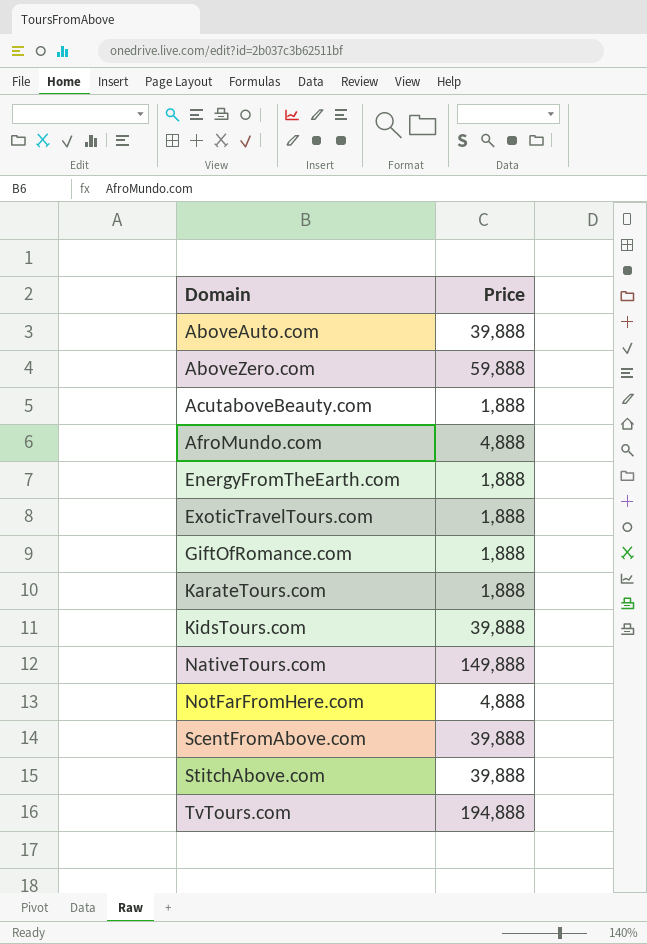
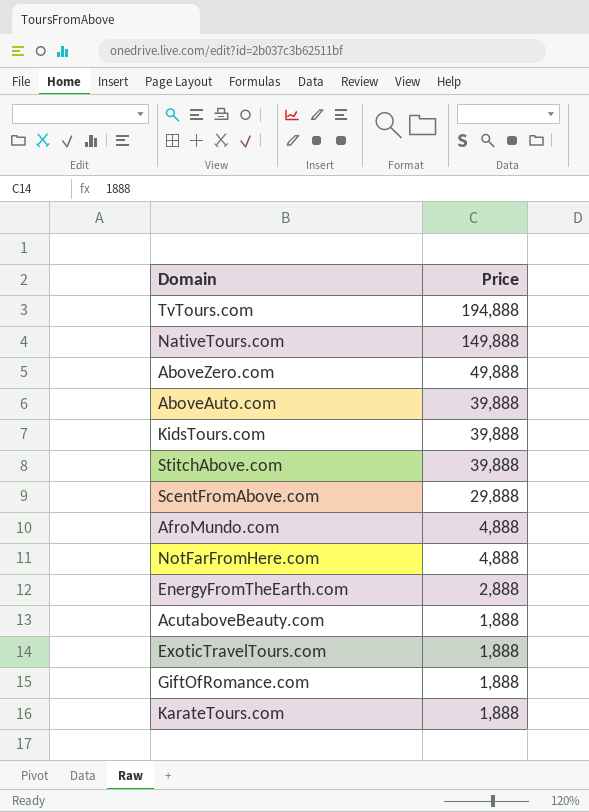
row order: Domain ascending -> Price descending
AboveZero.com | Price: 59,888 -> 49,888
ScentFromAbove.com | Price: 39,888 -> 29,888
EnergyFromTheEarth.com | Price: 1,888 -> 2,888

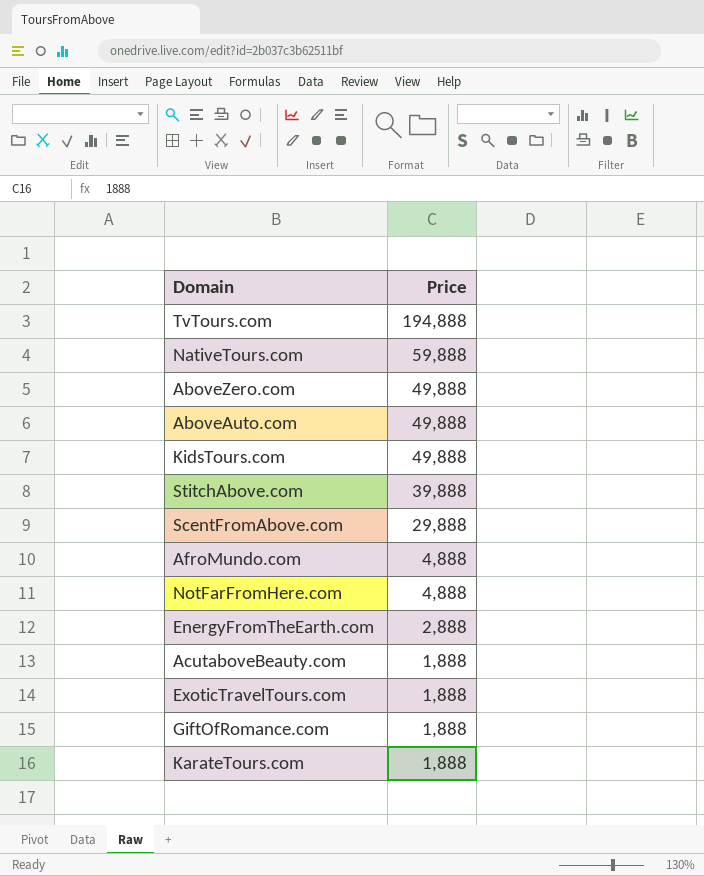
NativeTours.com | Price: 149,888 -> 59,888
AboveAuto.com | Price: 39,888 -> 49,888
KidsTours.com | Price: 39,888 -> 49,888

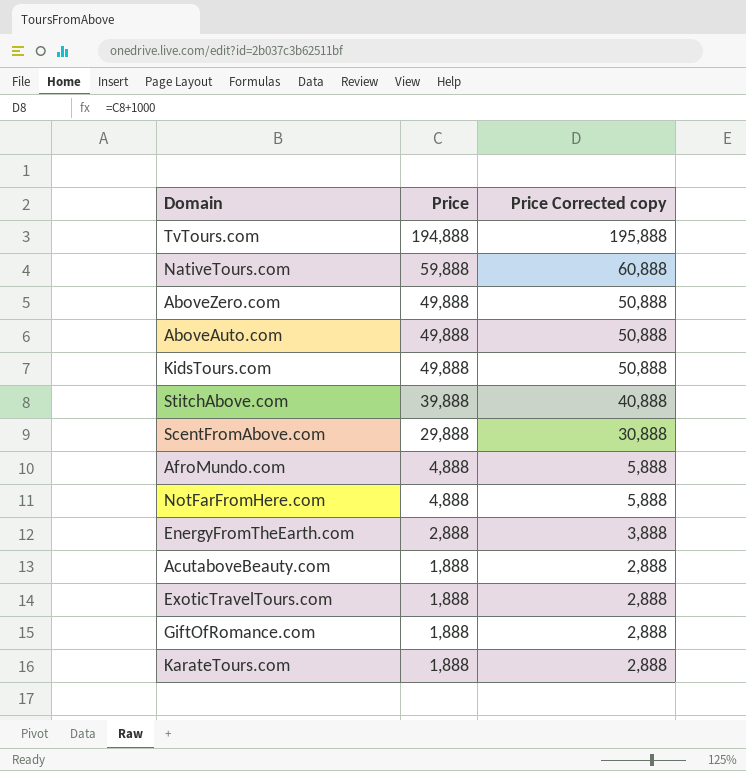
column Price Corrected copy | formula: none -> [Price] + 1000

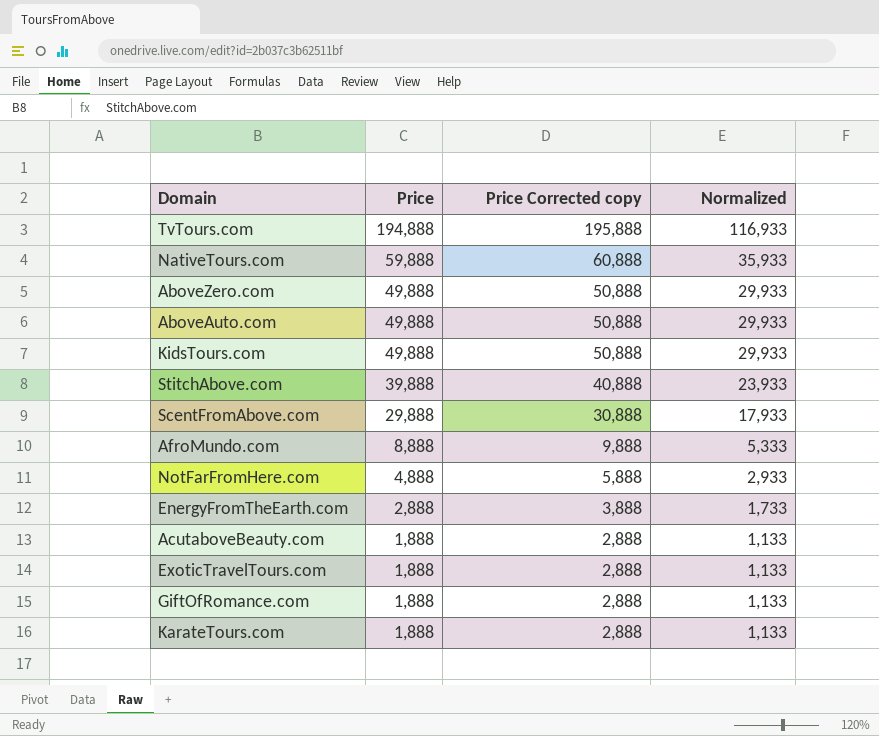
column Normalized | formula: none -> [Price] * 0.6
AfroMundo.com | Price: 4,888 -> 8,888
AfroMundo.com | Price Corrected copy: 5,888 -> 9,888

